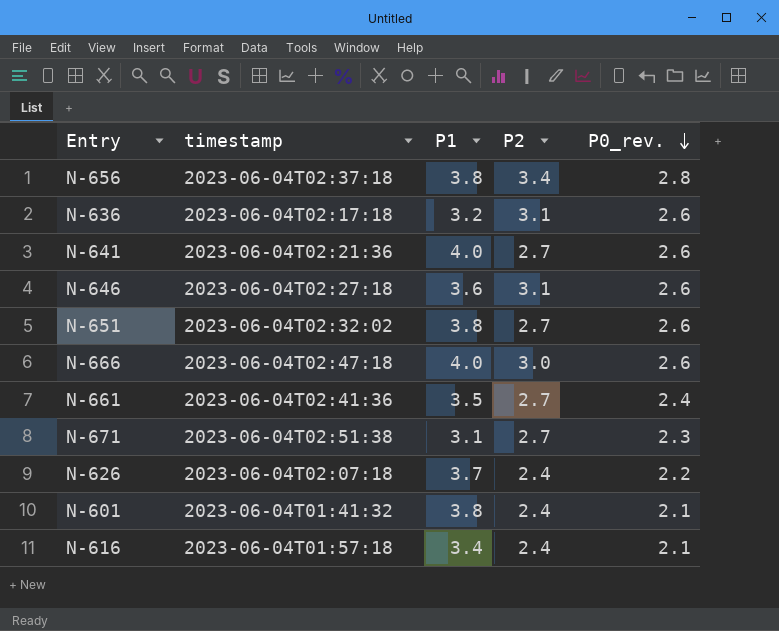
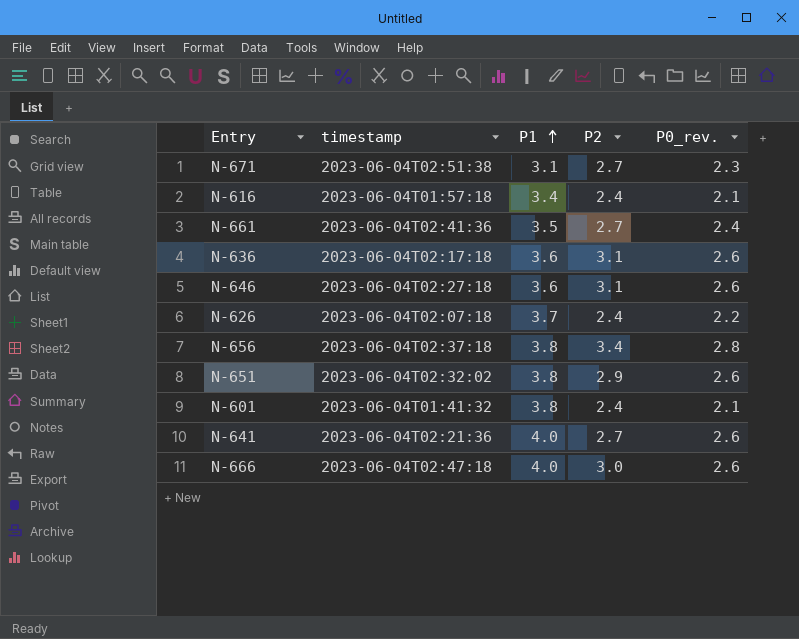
row order: P0_rev. descending -> P1 ascending
N-636 | P1: 3.2 -> 3.6
N-651 | P2: 2.7 -> 2.9

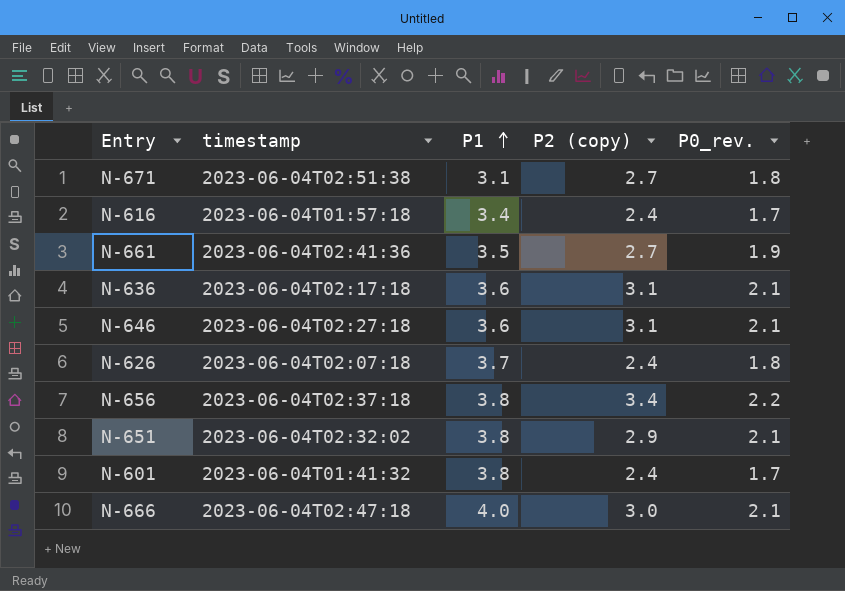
column name: P2 -> P2 (copy)
row N-641: 2023-06-04T02:21:36 | 4.0 | 2.7 | 2.6 -> none
N-671 | P0_rev.: 2.3 -> 1.8
N-616 | P0_rev.: 2.1 -> 1.7
N-661 | P0_rev.: 2.4 -> 1.9
N-636 | P0_rev.: 2.6 -> 2.1
N-646 | P0_rev.: 2.6 -> 2.1
N-626 | P0_rev.: 2.2 -> 1.8
N-656 | P0_rev.: 2.8 -> 2.2
N-651 | P0_rev.: 2.6 -> 2.1
N-601 | P0_rev.: 2.1 -> 1.7
N-666 | P0_rev.: 2.6 -> 2.1

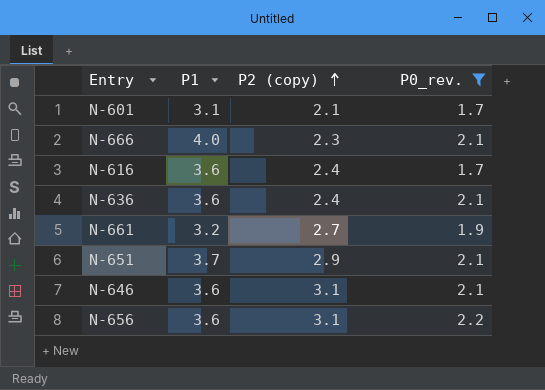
filter: none -> P0_rev. != 1.8
row order: P1 ascending -> P2 (copy) ascending
column timestamp | position: 2 -> none
N-601 | P1: 3.8 -> 3.1
N-601 | P2 (copy): 2.4 -> 2.1
N-666 | P2 (copy): 3.0 -> 2.3
N-616 | P1: 3.4 -> 3.6
N-636 | P2 (copy): 3.1 -> 2.4
N-661 | P1: 3.5 -> 3.2
N-651 | P1: 3.8 -> 3.7
N-656 | P1: 3.8 -> 3.6
N-656 | P2 (copy): 3.4 -> 3.1

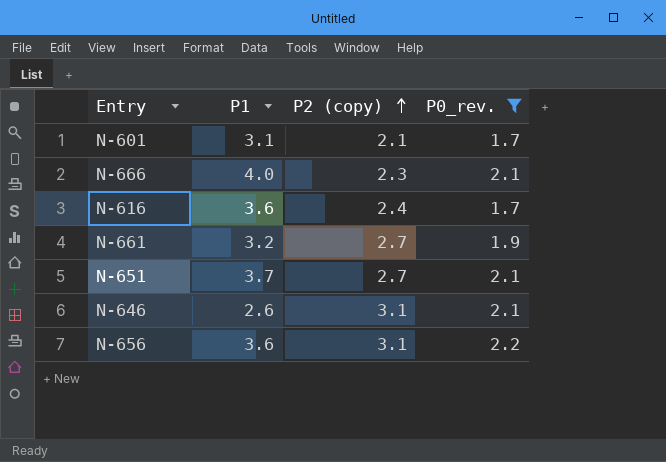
row N-636: 3.6 | 2.4 | 2.1 -> none
N-651 | P2 (copy): 2.9 -> 2.7
N-646 | P1: 3.6 -> 2.6

